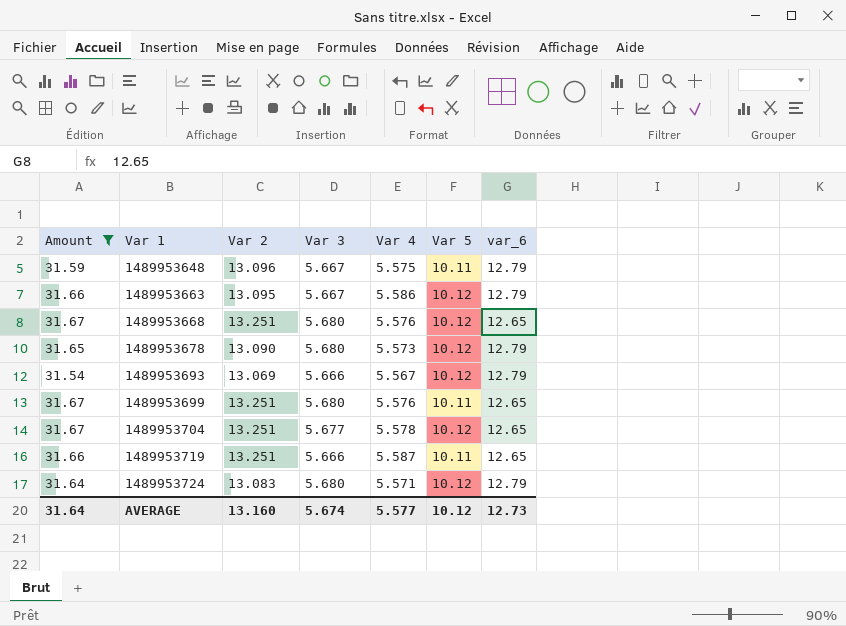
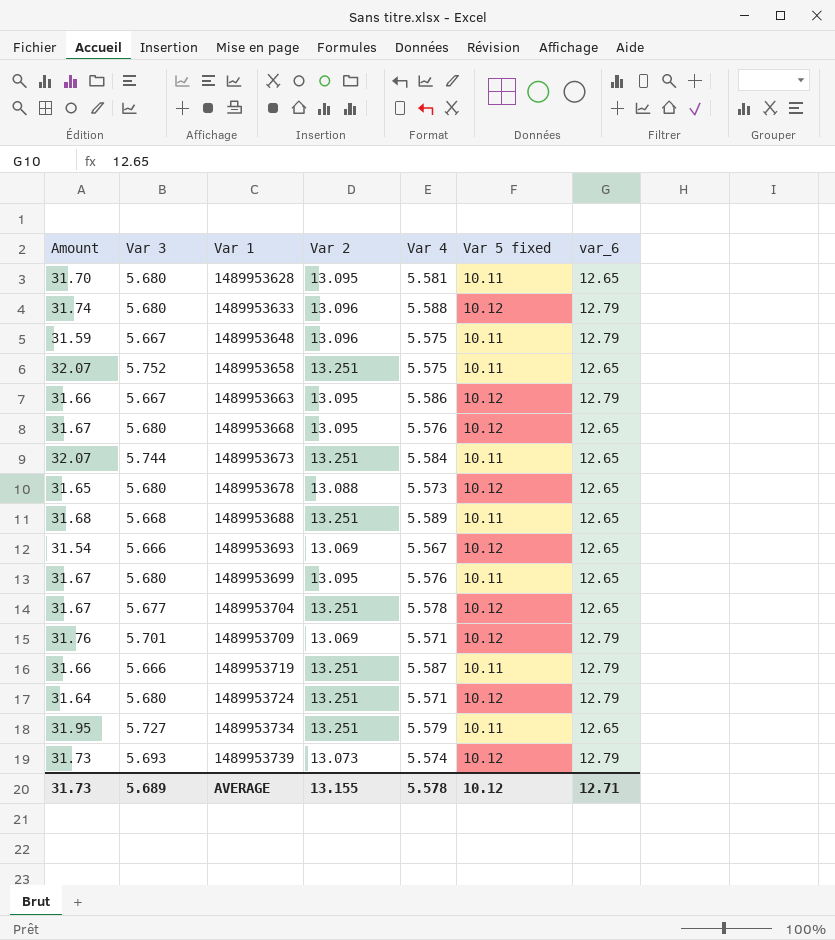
filter: Amount <= 31.67 -> none
column Var 3 | position: 4 -> 2
column name: Var 5 -> Var 5 fixed
1489953668 | Var 2: 13.251 -> 13.095
1489953678 | Var 2: 13.090 -> 13.088
1489953678 | var_6: 12.79 -> 12.65
1489953693 | var_6: 12.79 -> 12.65
1489953699 | Var 2: 13.251 -> 13.095
1489953719 | var_6: 12.65 -> 12.79
1489953724 | Var 2: 13.083 -> 13.251
AVERAGE | Amount: 31.64 -> 31.73
AVERAGE | Var 3: 5.674 -> 5.689
AVERAGE | Var 2: 13.160 -> 13.155
AVERAGE | Var 4: 5.577 -> 5.578
AVERAGE | var_6: 12.73 -> 12.71

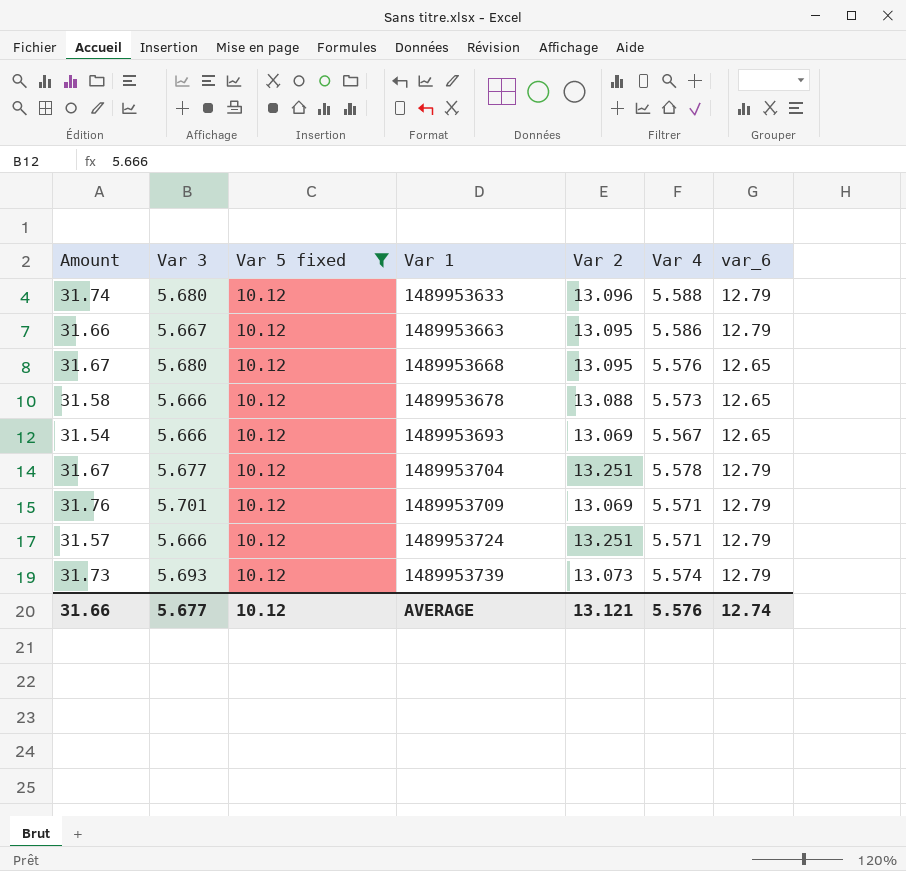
filter: none -> Var 5 fixed = 10.12
column Var 5 fixed | position: 6 -> 3
1489953678 | Amount: 31.65 -> 31.58
1489953678 | Var 3: 5.680 -> 5.666
1489953704 | var_6: 12.65 -> 12.79
1489953724 | Amount: 31.64 -> 31.57
1489953724 | Var 3: 5.680 -> 5.666
AVERAGE | Amount: 31.73 -> 31.66
AVERAGE | Var 3: 5.689 -> 5.677
AVERAGE | Var 2: 13.155 -> 13.121
AVERAGE | Var 4: 5.578 -> 5.576
AVERAGE | var_6: 12.71 -> 12.74

